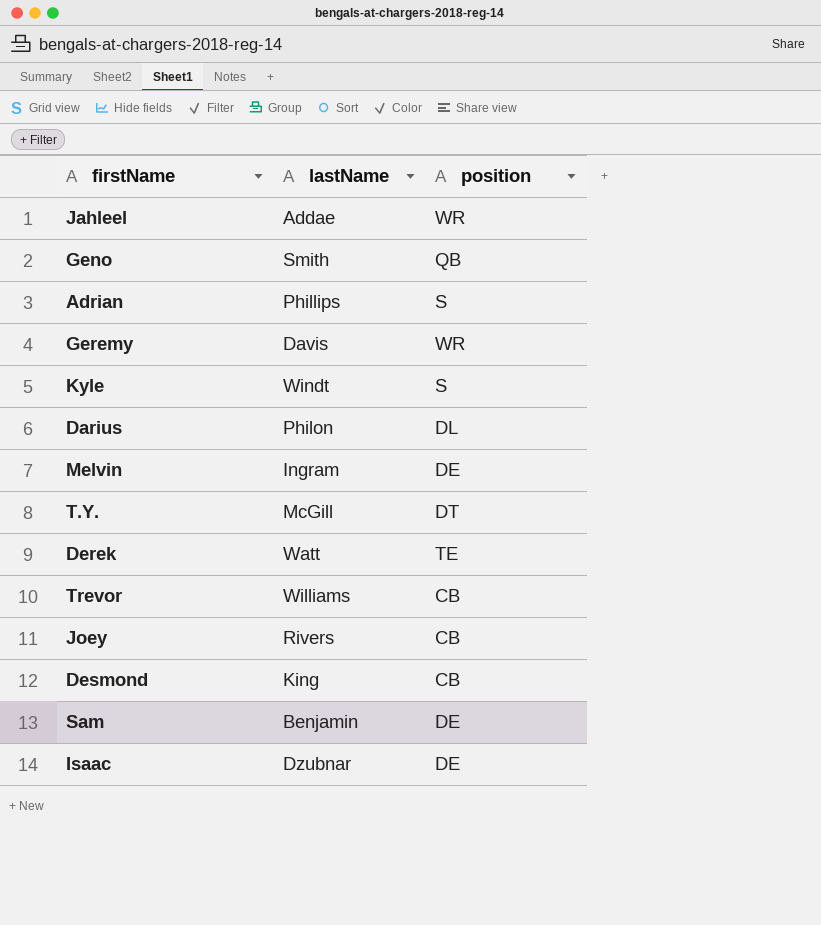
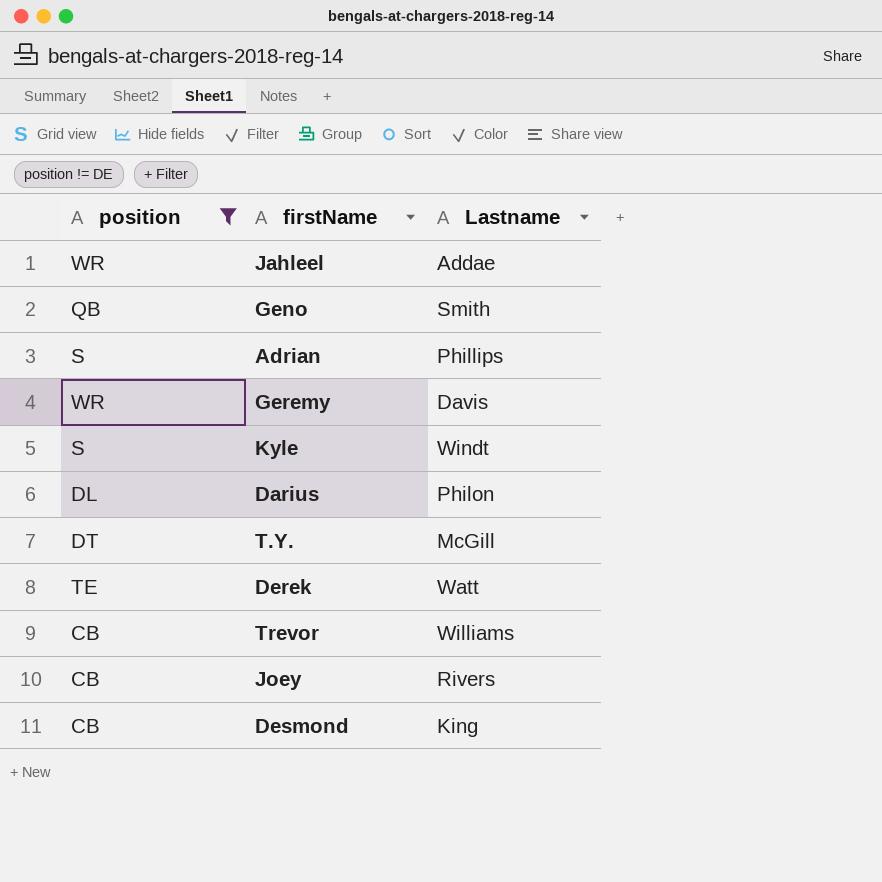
filter: none -> position != DE
column position | position: 3 -> 1
column name: lastName -> Lastname

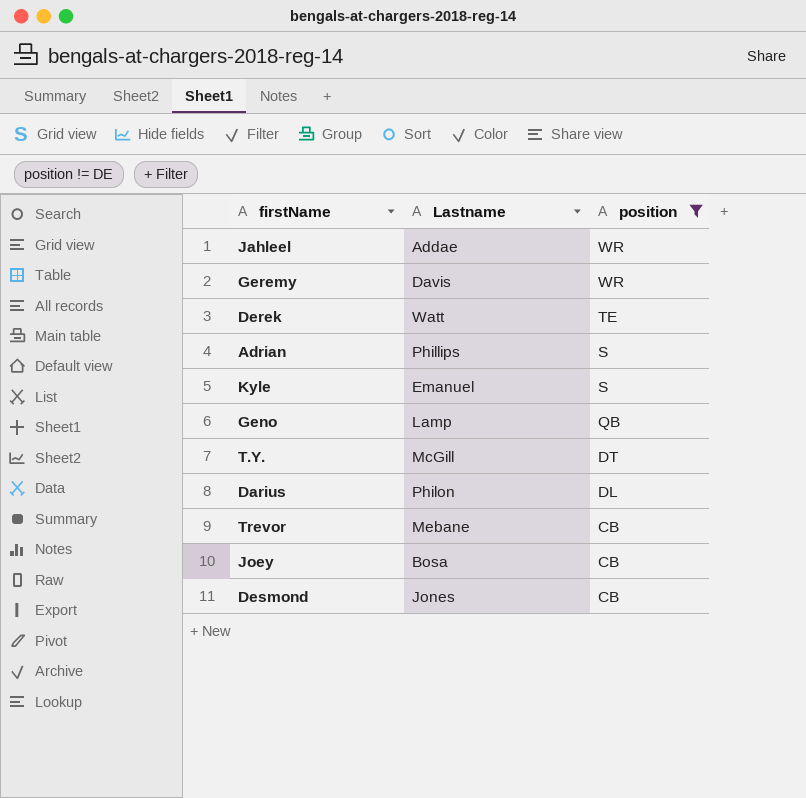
row order: none -> position descending
column position | position: 1 -> 3
Kyle | Lastname: Windt -> Emanuel
Geno | Lastname: Smith -> Lamp
Trevor | Lastname: Williams -> Mebane
Joey | Lastname: Rivers -> Bosa
Desmond | Lastname: King -> Jones

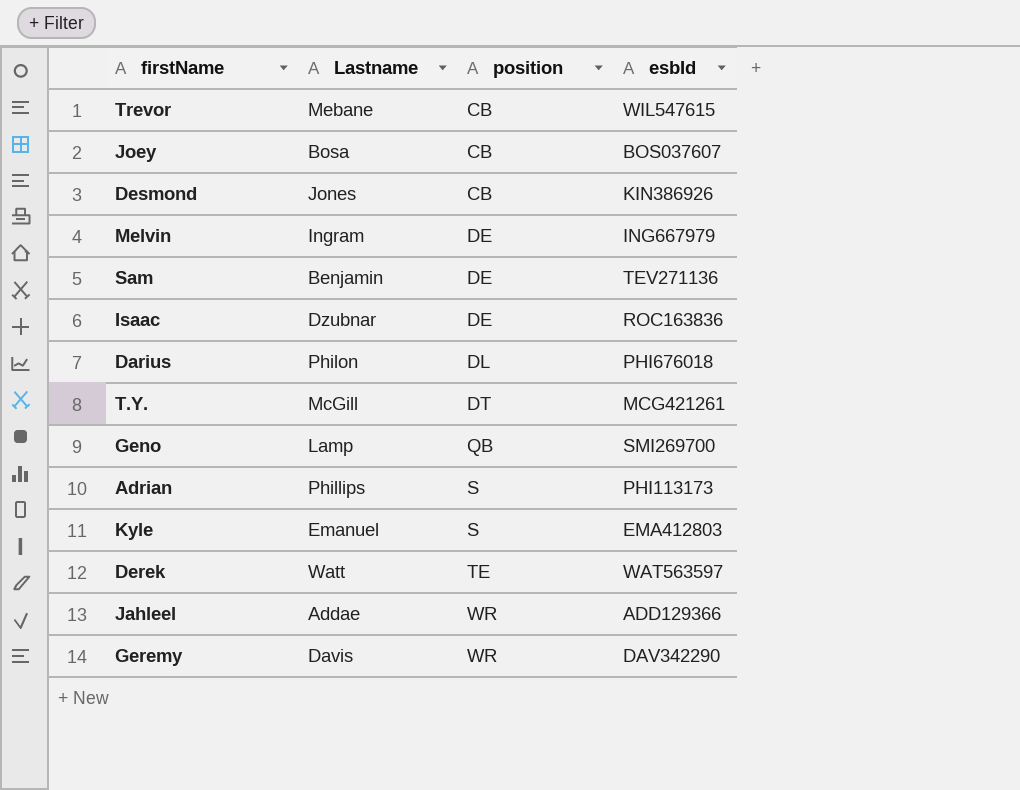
filter: position != DE -> none
row order: position descending -> position ascending
column esbId | position: none -> 4

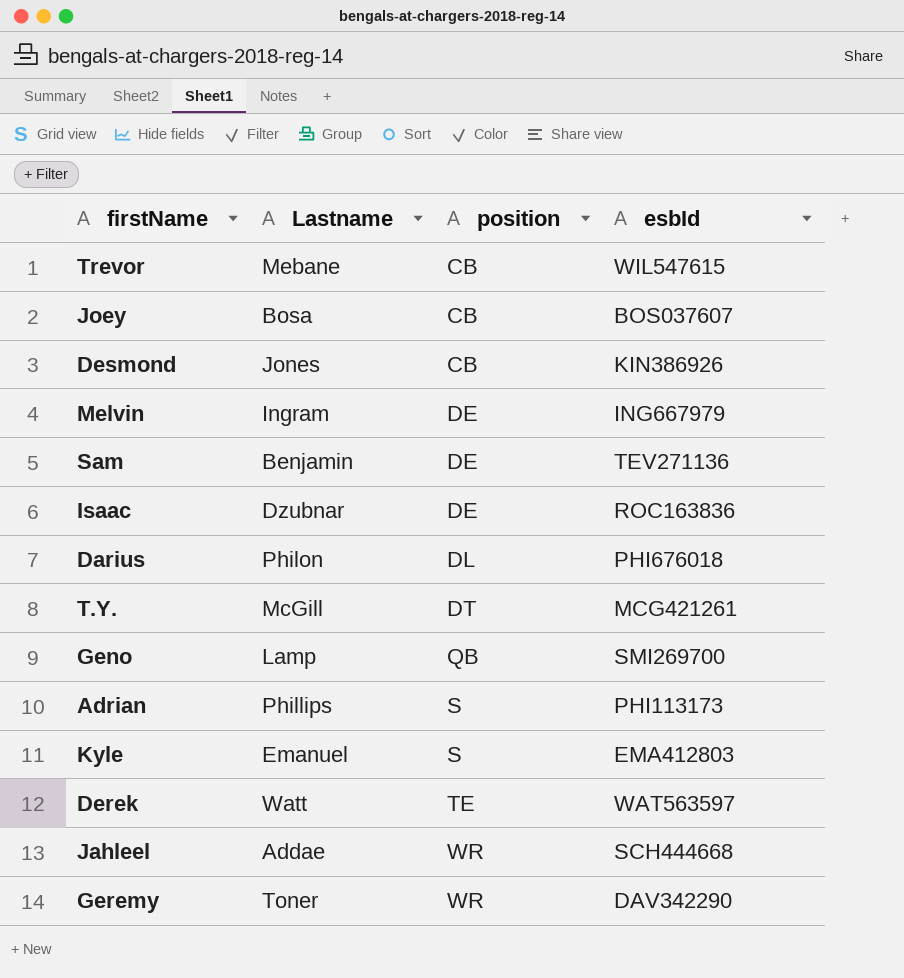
Jahleel | esbId: ADD129366 -> SCH444668
Geremy | Lastname: Davis -> Toner

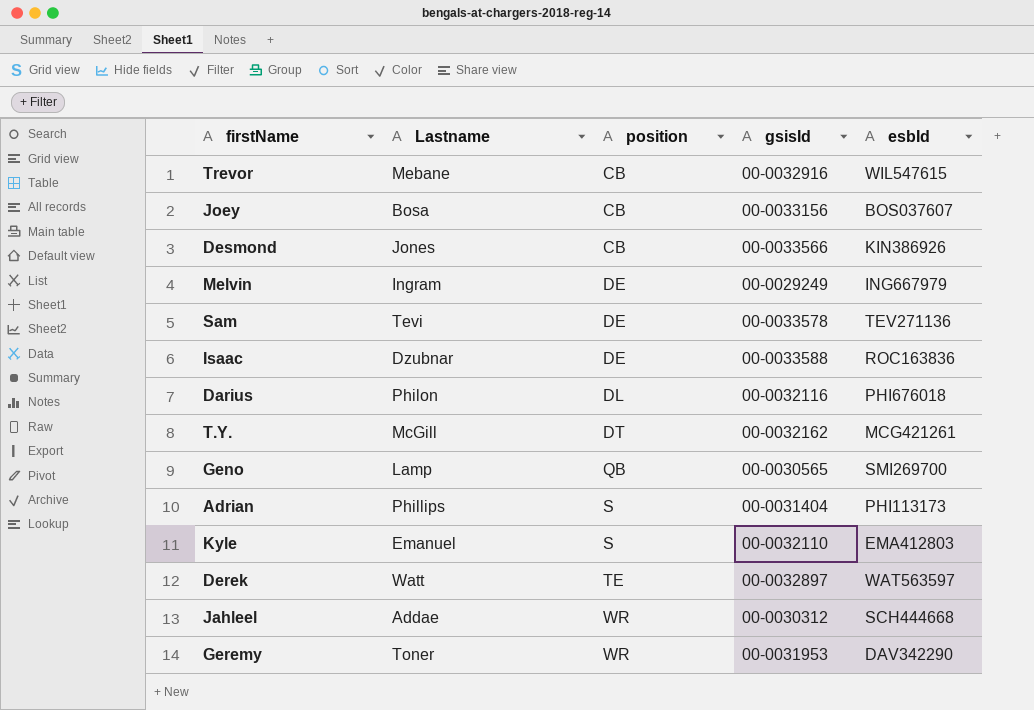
column gsisId | position: none -> 4
Sam | Lastname: Benjamin -> Tevi

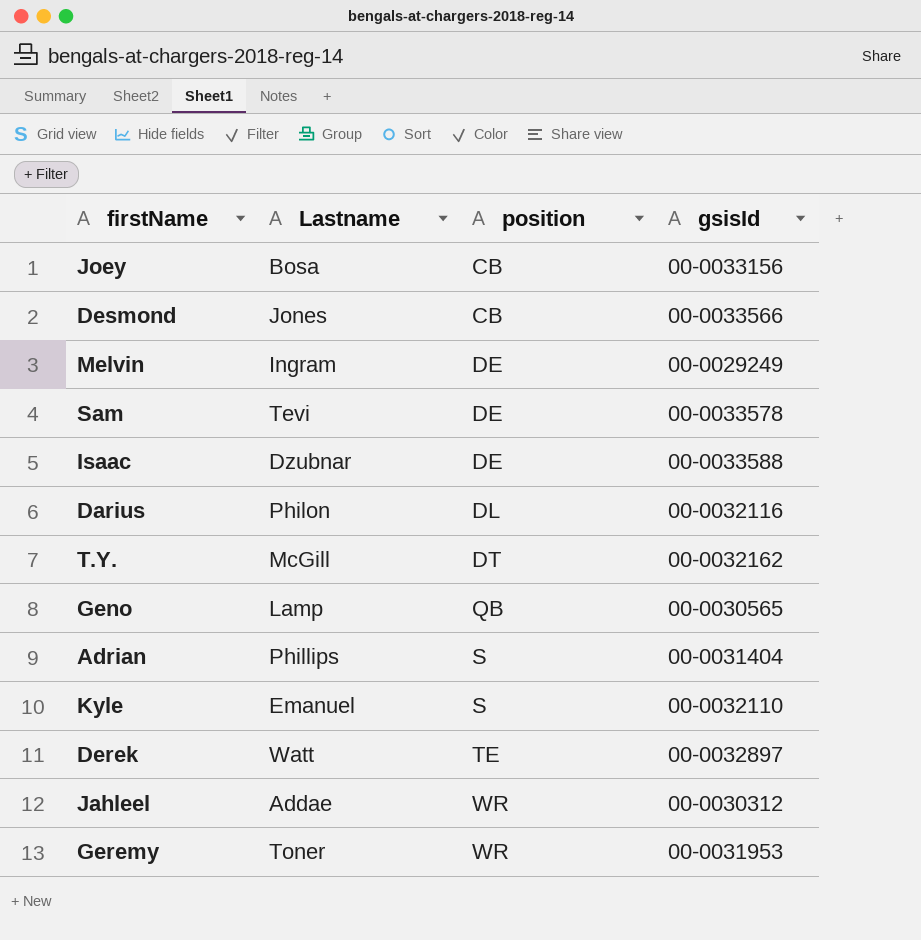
column esbId | position: 5 -> none
row Trevor: Mebane | CB | 00-0032916 | WIL547615 -> none

